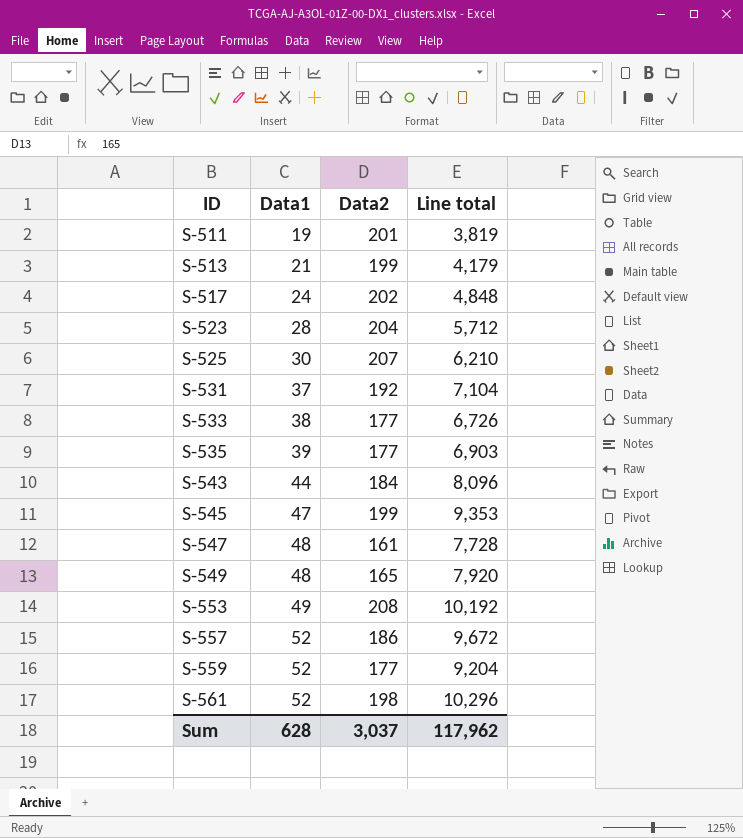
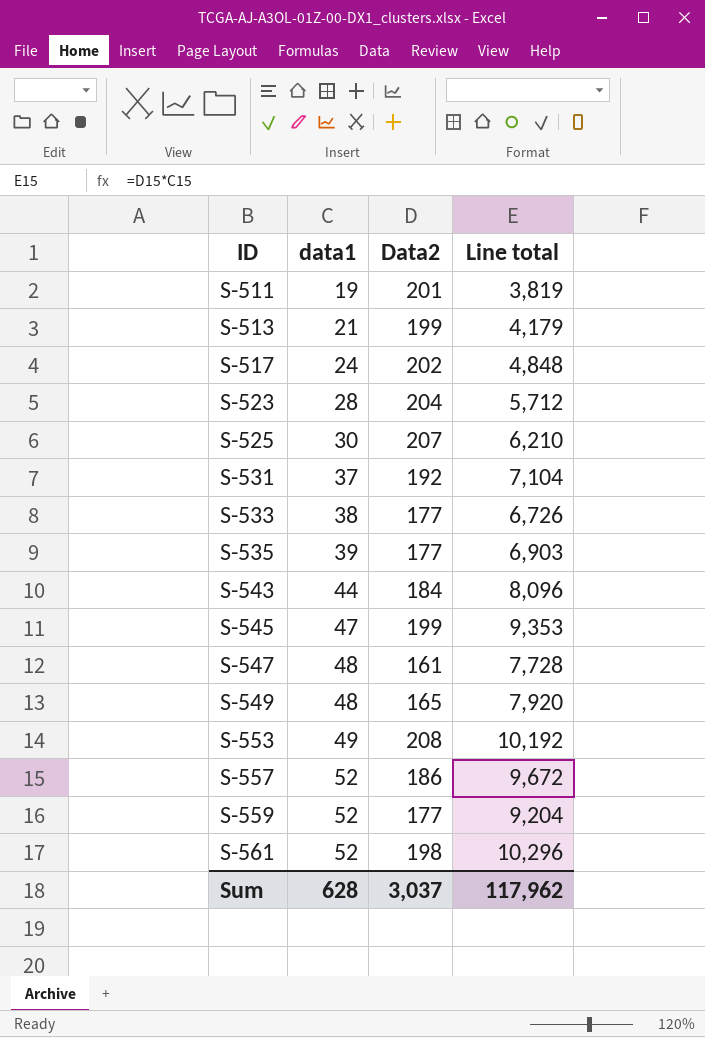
column name: Data1 -> data1

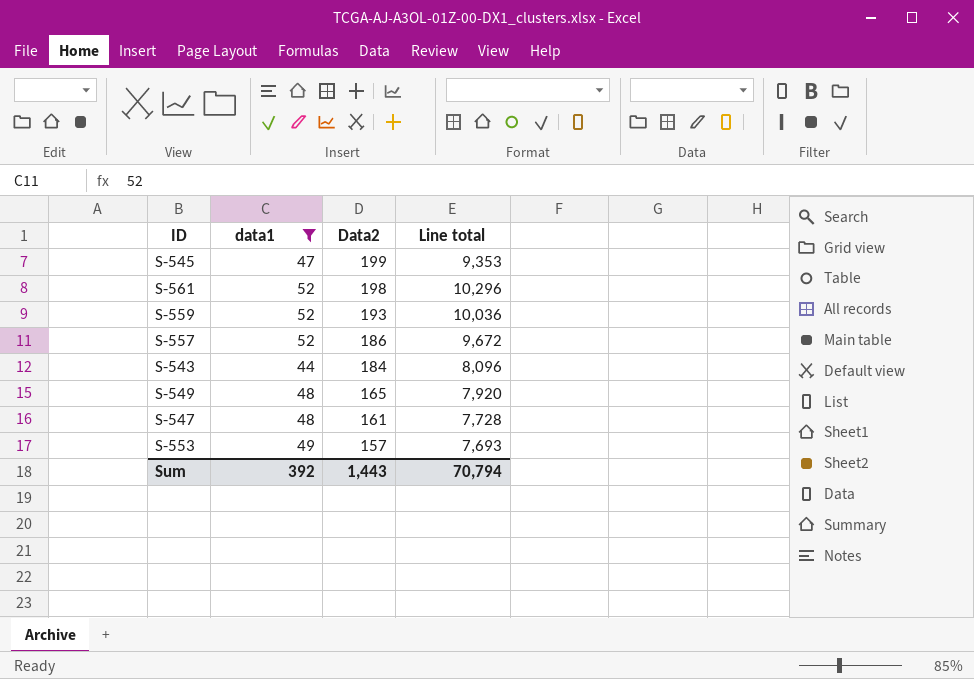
filter: none -> data1 >= 44
row order: ID ascending -> Data2 descending
S-559 | Data2: 177 -> 193
S-559 | Line total: 9,204 -> 10,036
S-553 | Data2: 208 -> 157
S-553 | Line total: 10,192 -> 7,693
Sum | data1: 628 -> 392
Sum | Data2: 3,037 -> 1,443
Sum | Line total: 117,962 -> 70,794

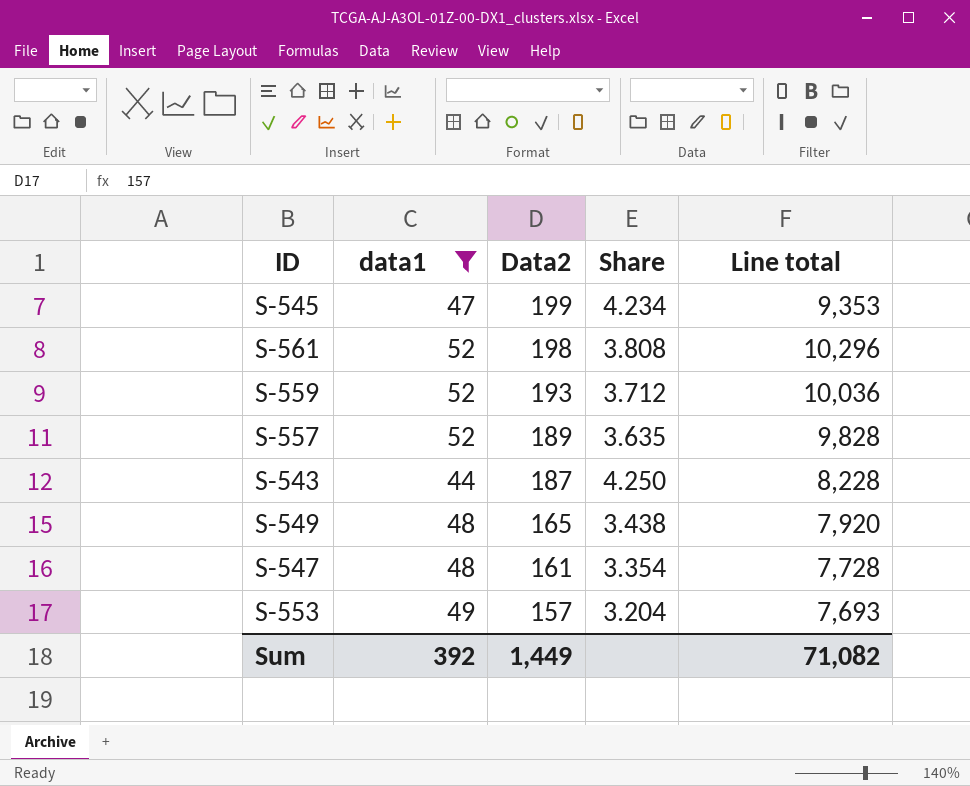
column Share | formula: none -> [Data2] / [data1]
S-557 | Data2: 186 -> 189
S-557 | Line total: 9,672 -> 9,828
S-543 | Data2: 184 -> 187
S-543 | Line total: 8,096 -> 8,228
Sum | Data2: 1,443 -> 1,449
Sum | Line total: 70,794 -> 71,082

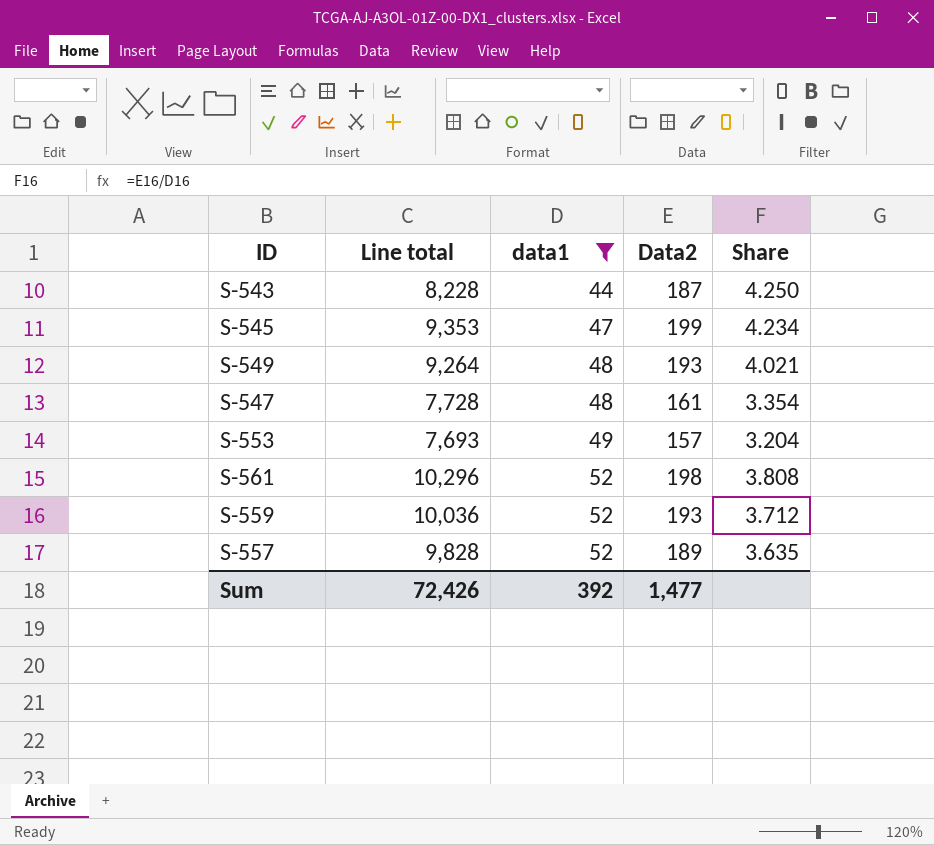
row order: Data2 descending -> data1 ascending
column Line total | position: 5 -> 2
S-549 | Line total: 7,920 -> 9,264
S-549 | Data2: 165 -> 193
S-549 | Share: 3.438 -> 4.021
Sum | Line total: 71,082 -> 72,426
Sum | Data2: 1,449 -> 1,477

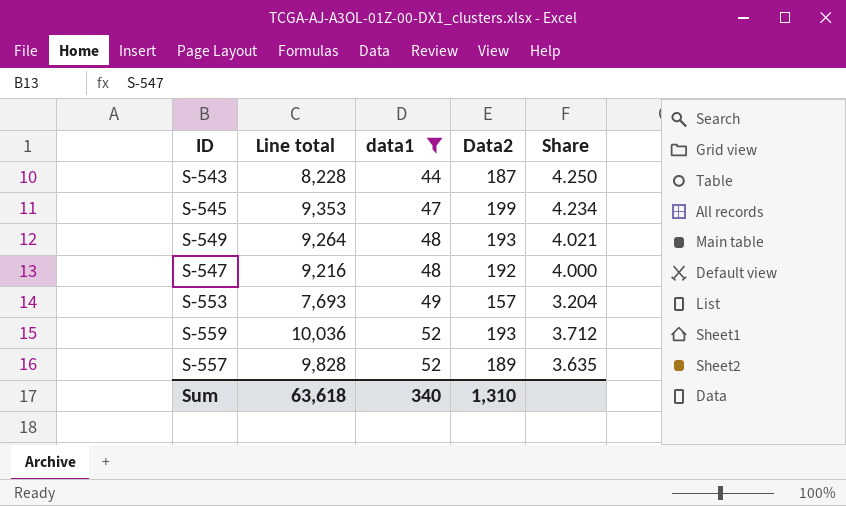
row S-561: 10,296 | 52 | 198 | 3.808 -> none
S-547 | Line total: 7,728 -> 9,216
S-547 | Data2: 161 -> 192
S-547 | Share: 3.354 -> 4.000
Sum | Line total: 72,426 -> 63,618
Sum | data1: 392 -> 340
Sum | Data2: 1,477 -> 1,310

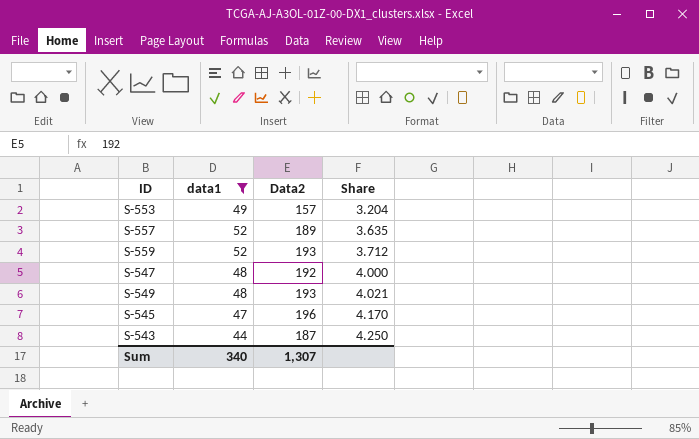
row order: data1 ascending -> Share ascending
column Line total | formula: [data1] * [Data2] -> none
S-545 | Data2: 199 -> 196
S-545 | Share: 4.234 -> 4.170
Sum | Data2: 1,310 -> 1,307

